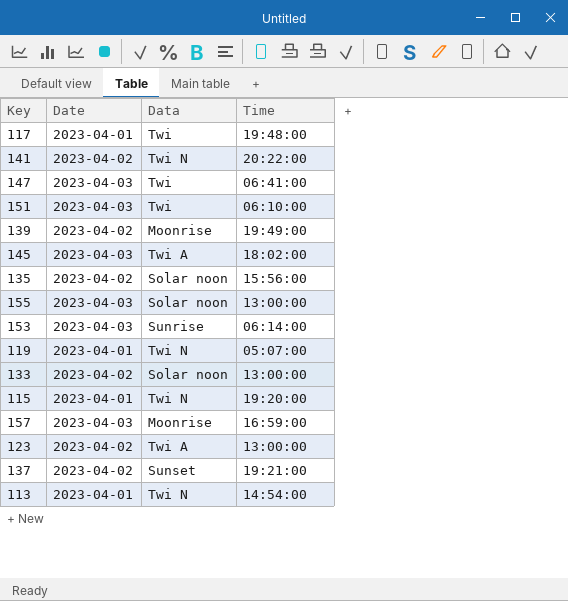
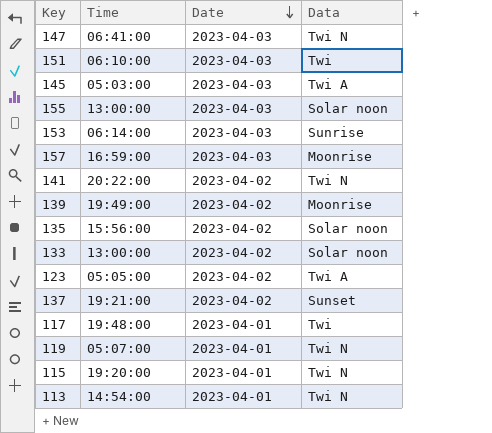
row order: none -> Date descending
column Time | position: 4 -> 2
147 | Data: Twi -> Twi N
145 | Time: 18:02:00 -> 05:03:00
123 | Time: 13:00:00 -> 05:05:00

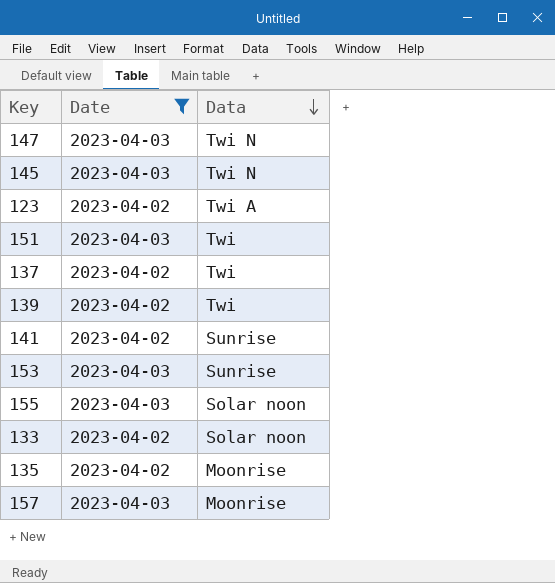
filter: none -> Date != 2023-04-01
row order: Date descending -> Data descending
column Time | position: 2 -> none
145 | Data: Twi A -> Twi N
137 | Data: Sunset -> Twi
139 | Data: Moonrise -> Twi
141 | Data: Twi N -> Sunrise
135 | Data: Solar noon -> Moonrise

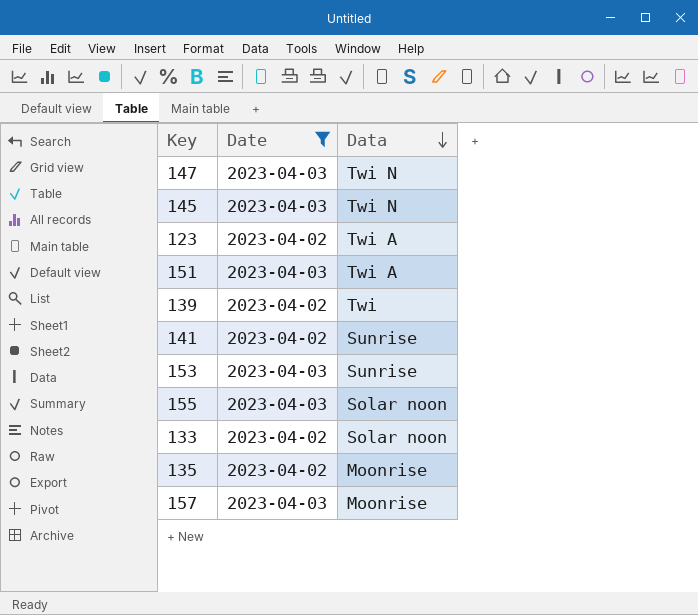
row 137: 2023-04-02 | Twi -> none
151 | Data: Twi -> Twi A

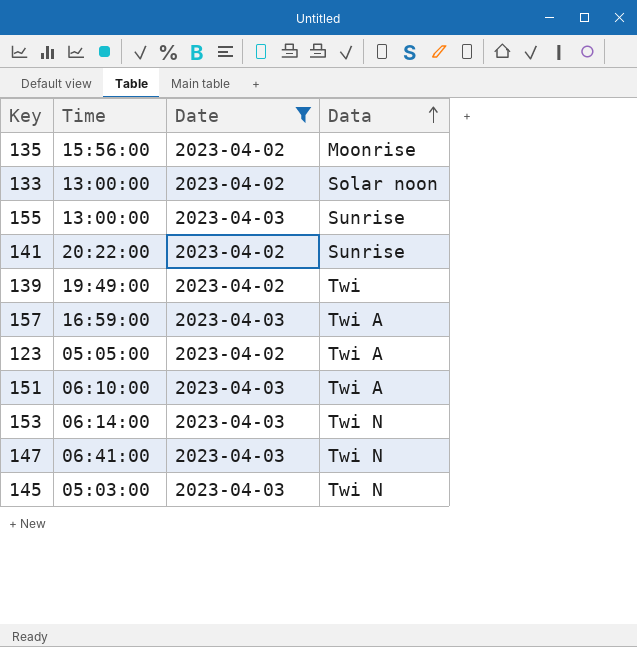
row order: Data descending -> Data ascending
column Time | position: none -> 2
155 | Data: Solar noon -> Sunrise
157 | Data: Moonrise -> Twi A
153 | Data: Sunrise -> Twi N

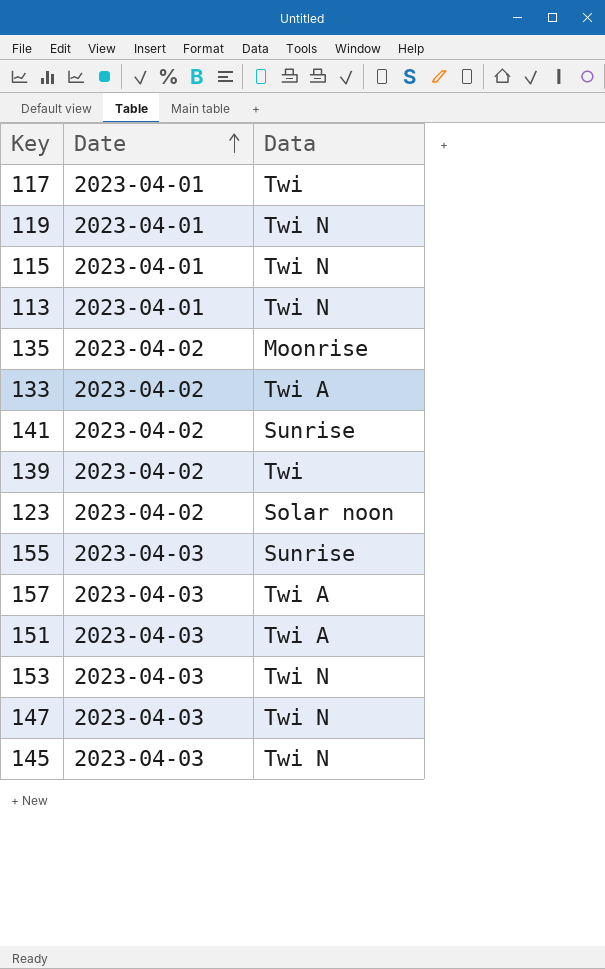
filter: Date != 2023-04-01 -> none
row order: Data ascending -> Date ascending
column Time | position: 2 -> none
133 | Data: Solar noon -> Twi A
123 | Data: Twi A -> Solar noon

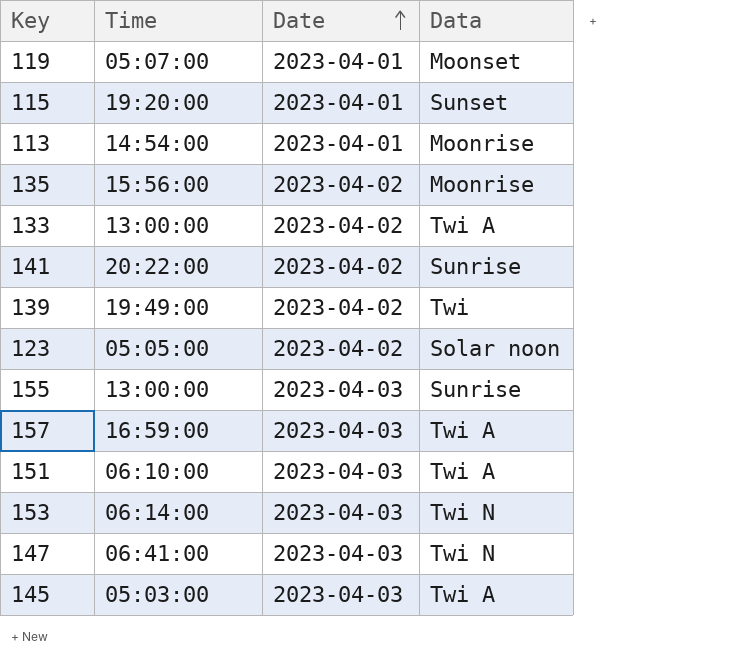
column Time | position: none -> 2
row 117: 2023-04-01 | Twi -> none
119 | Data: Twi N -> Moonset
115 | Data: Twi N -> Sunset
113 | Data: Twi N -> Moonrise
145 | Data: Twi N -> Twi A

